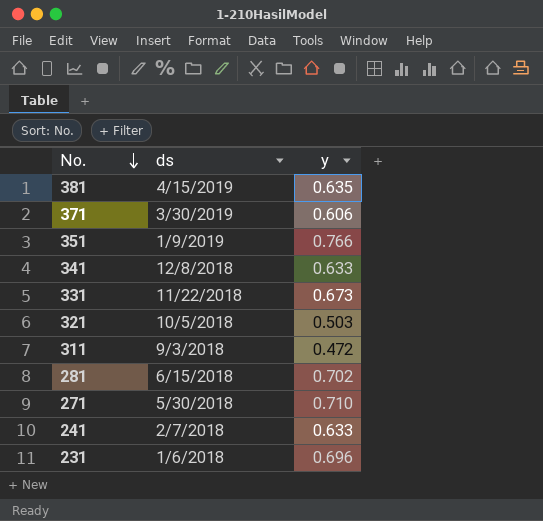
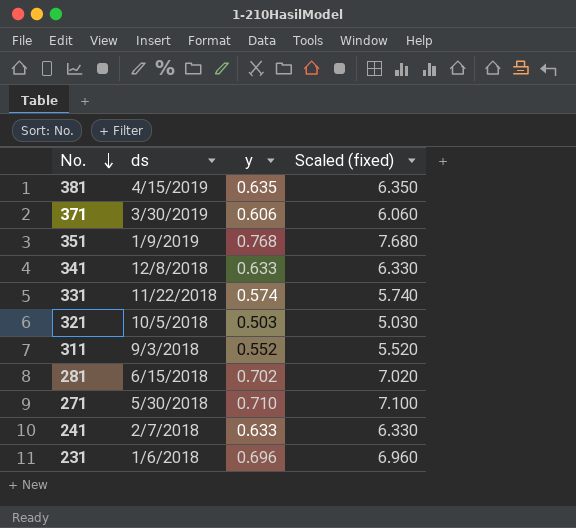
column Scaled (fixed) | formula: none -> [y] * 10
351 | y: 0.766 -> 0.768
331 | y: 0.673 -> 0.574
311 | y: 0.472 -> 0.552

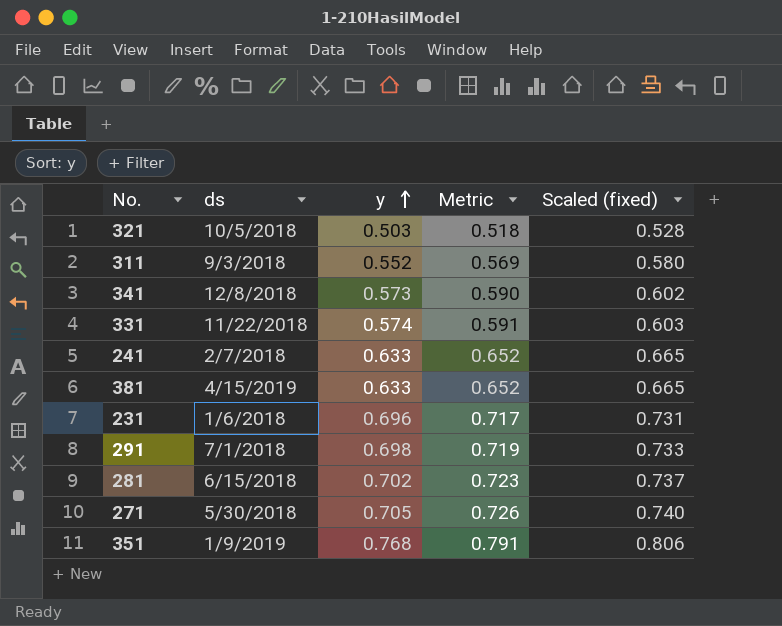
row order: No. descending -> y ascending
column Metric | formula: none -> [y] * 1.03
column Scaled (fixed) | formula: [y] * 10 -> [y] * 1.05
row 371: 3/30/2019 | 0.606 | 6.060 -> none
341 | y: 0.633 -> 0.573
381 | y: 0.635 -> 0.633
row 291: none -> 7/1/2018 | 0.698 | 0.719 | 0.733
271 | y: 0.710 -> 0.705

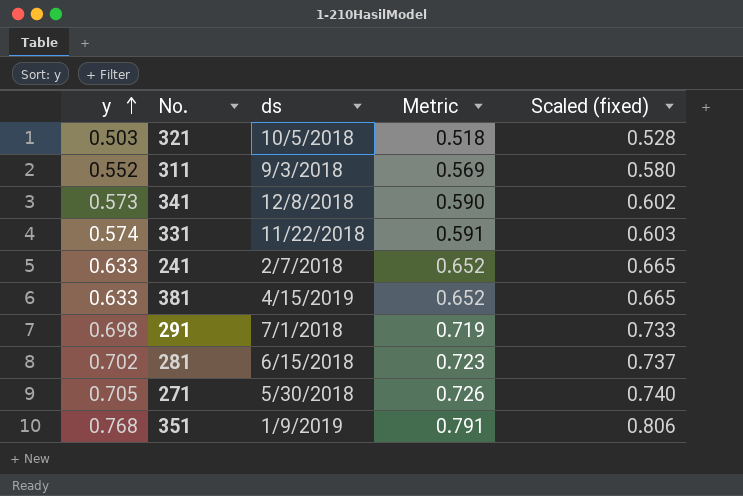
column y | position: 3 -> 1
row 231: 1/6/2018 | 0.696 | 0.717 | 0.731 -> none

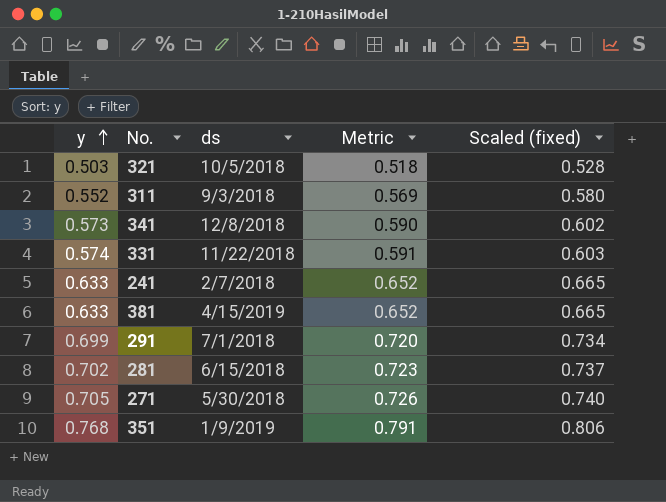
291 | y: 0.698 -> 0.699
291 | Metric: 0.719 -> 0.720
291 | Scaled (fixed): 0.733 -> 0.734

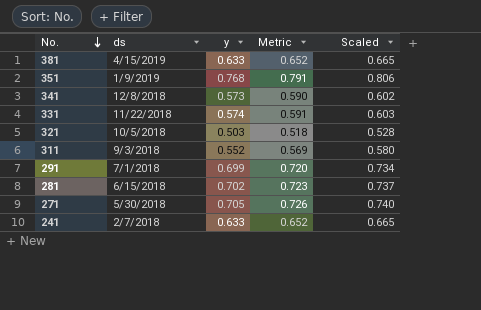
row order: y ascending -> No. descending
column y | position: 1 -> 3
column name: Scaled (fixed) -> Scaled

